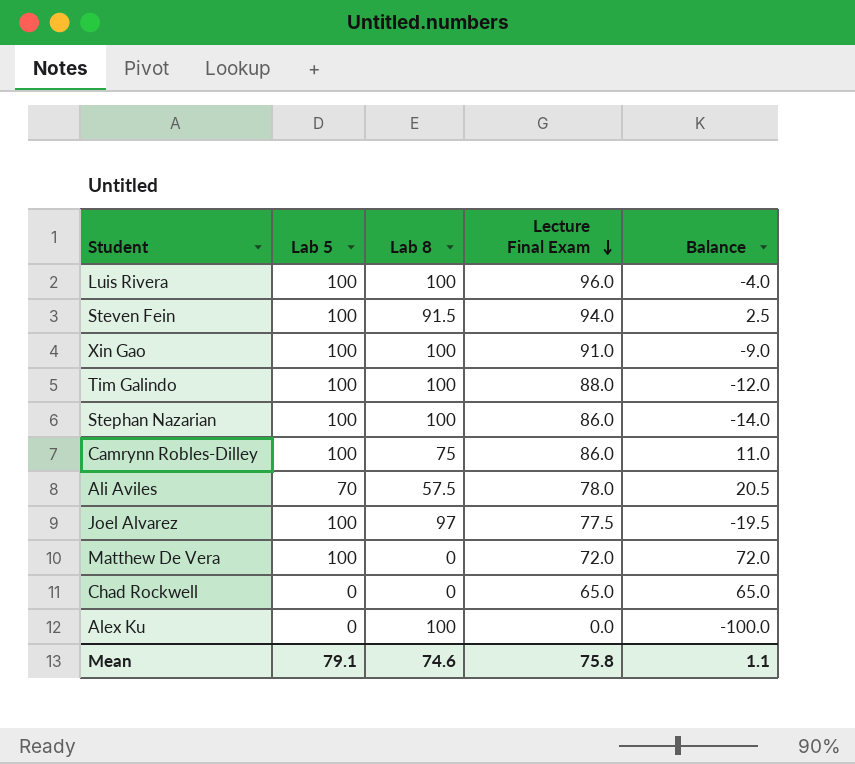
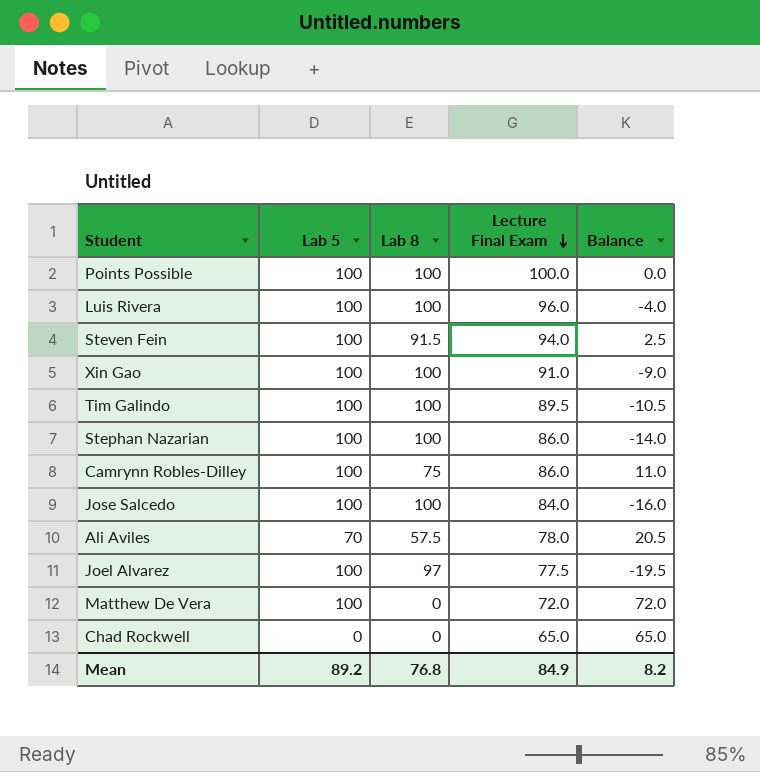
row Alex Ku: 0 | 100 | 0.0 | -100.0 -> none
row Points Possible: none -> 100 | 100 | 100.0 | 0.0
Tim Galindo | Lecture Final Exam: 88.0 -> 89.5
Tim Galindo | Balance: -12.0 -> -10.5
row Jose Salcedo: none -> 100 | 100 | 84.0 | -16.0
Mean | Lab 5: 79.1 -> 89.2
Mean | Lab 8: 74.6 -> 76.8
Mean | Lecture Final Exam: 75.8 -> 84.9
Mean | Balance: 1.1 -> 8.2

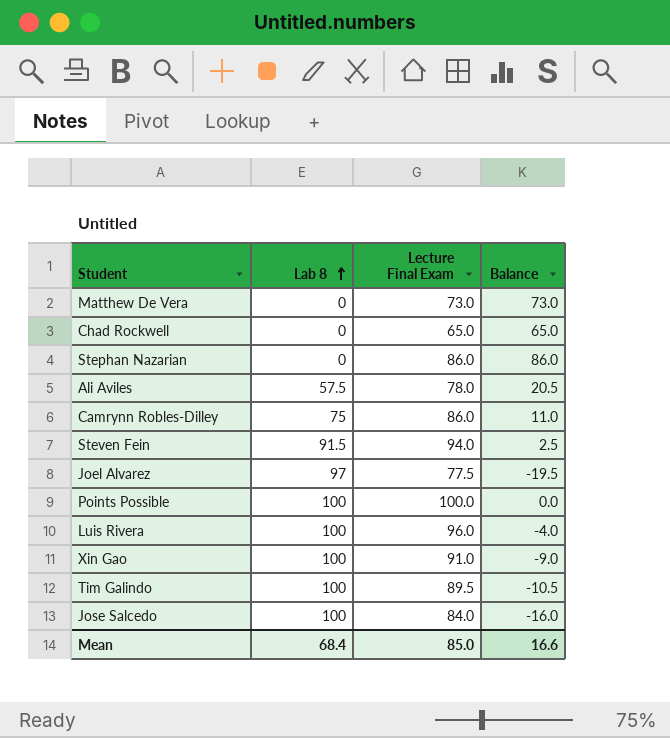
row order: Lecture Final Exam descending -> Lab 8 ascending
column Lab 5 | position: 2 -> none
Matthew De Vera | Lecture Final Exam: 72.0 -> 73.0
Matthew De Vera | Balance: 72.0 -> 73.0
Stephan Nazarian | Lab 8: 100 -> 0
Stephan Nazarian | Balance: -14.0 -> 86.0
Mean | Lab 8: 76.8 -> 68.4
Mean | Lecture Final Exam: 84.9 -> 85.0
Mean | Balance: 8.2 -> 16.6

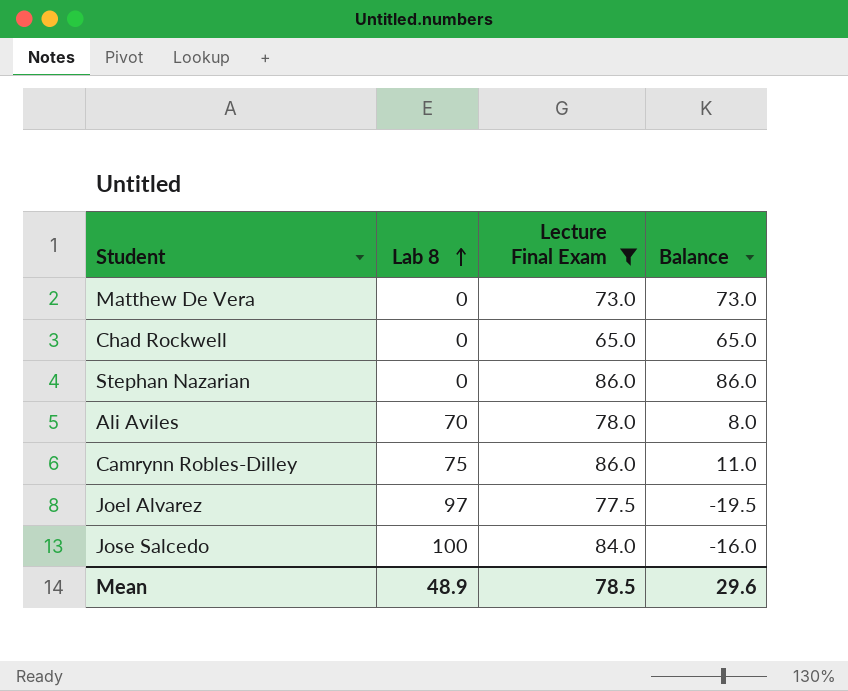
filter: none -> Lecture Final Exam <= 86.0
Ali Aviles | Lab 8: 57.5 -> 70
Ali Aviles | Balance: 20.5 -> 8.0
Mean | Lab 8: 68.4 -> 48.9
Mean | Lecture Final Exam: 85.0 -> 78.5
Mean | Balance: 16.6 -> 29.6

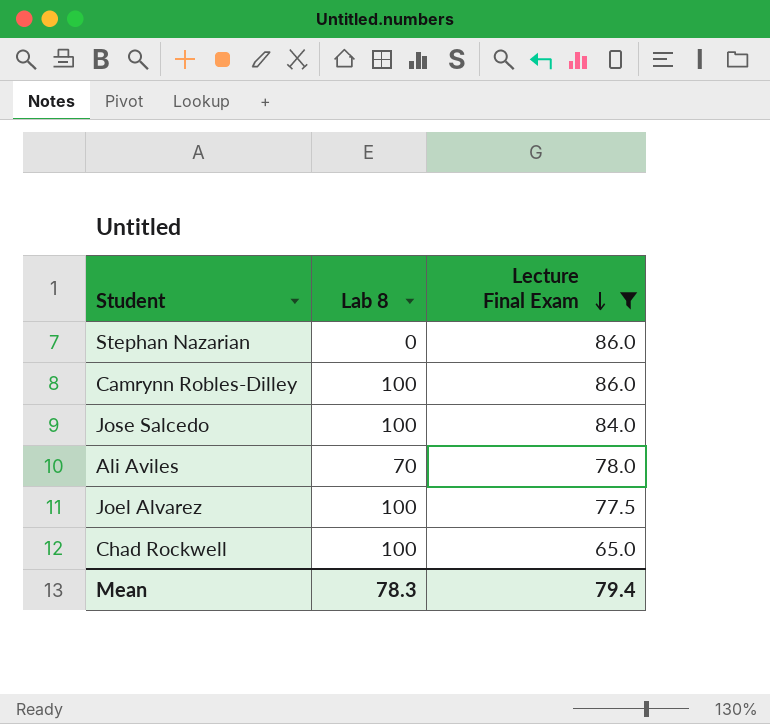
row order: Lab 8 ascending -> Lecture Final Exam descending
column Balance | formula: [Lecture Final Exam] - [Lab 8] -> none
row Matthew De Vera: 0 | 73.0 | 73.0 -> none
Camrynn Robles-Dilley | Lab 8: 75 -> 100
Joel Alvarez | Lab 8: 97 -> 100
Chad Rockwell | Lab 8: 0 -> 100
Mean | Lab 8: 48.9 -> 78.3
Mean | Lecture Final Exam: 78.5 -> 79.4

